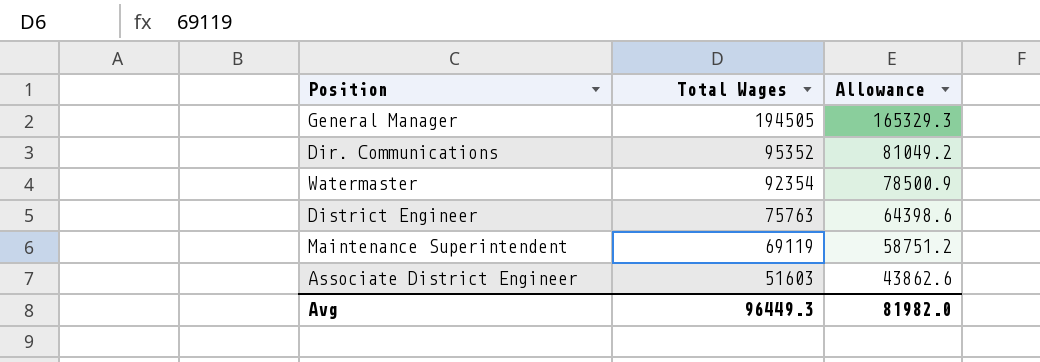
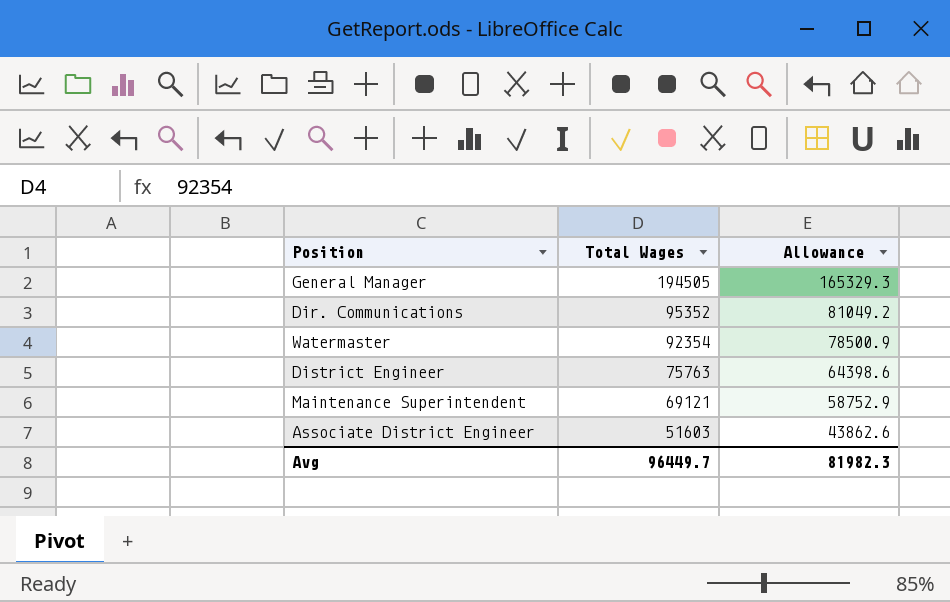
Maintenance Superintendent | Total Wages: 69119 -> 69121
Maintenance Superintendent | Allowance: 58751.2 -> 58752.9
Avg | Total Wages: 96449.3 -> 96449.7
Avg | Allowance: 81982.0 -> 81982.3

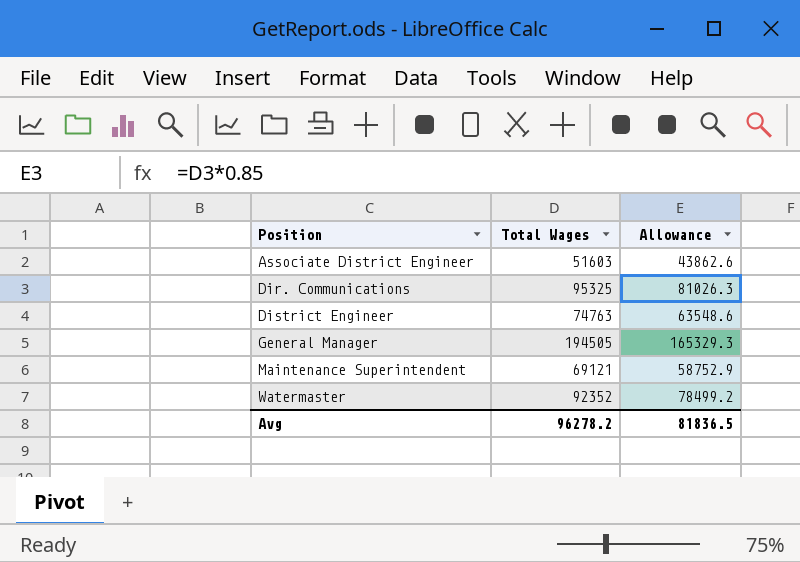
row order: Total Wages descending -> Position ascending
Dir. Communications | Total Wages: 95352 -> 95325
Dir. Communications | Allowance: 81049.2 -> 81026.3
District Engineer | Total Wages: 75763 -> 74763
District Engineer | Allowance: 64398.6 -> 63548.6
Watermaster | Total Wages: 92354 -> 92352
Watermaster | Allowance: 78500.9 -> 78499.2
Avg | Total Wages: 96449.7 -> 96278.2
Avg | Allowance: 81982.3 -> 81836.5

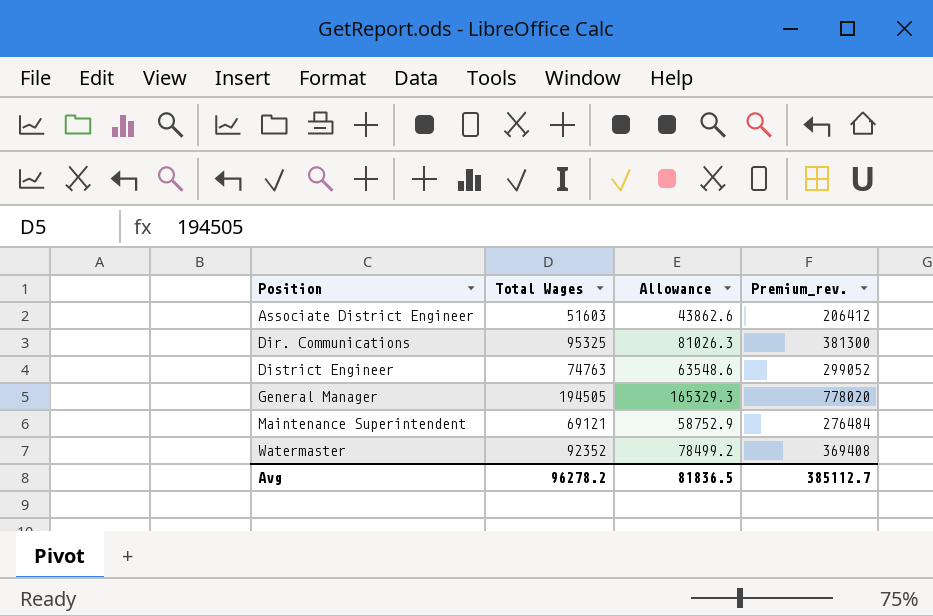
column Premium_rev. | formula: none -> [Total Wages] * 4

